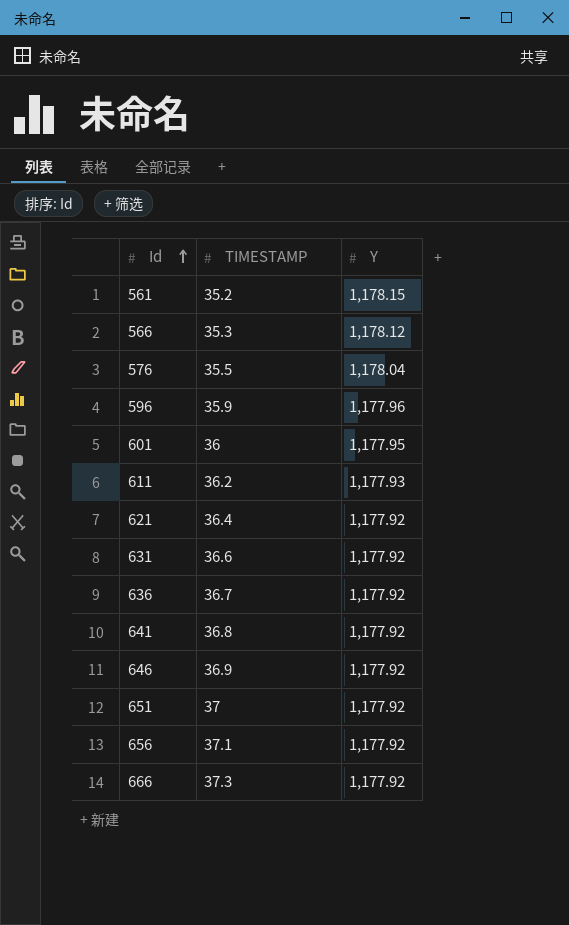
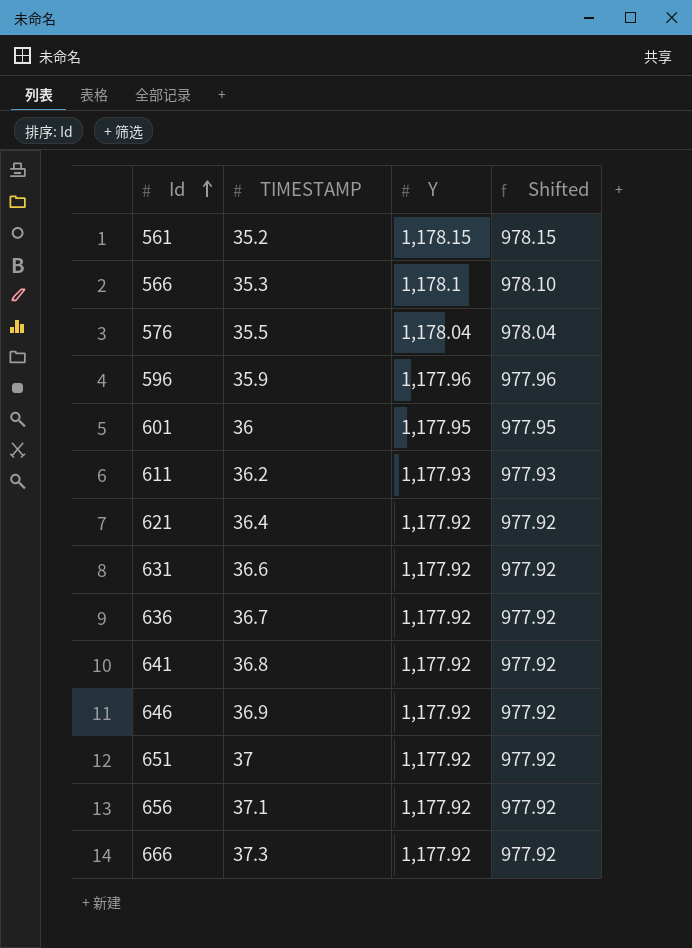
column Shifted | formula: none -> [Y] - 200
566 | Y: 1,178.12 -> 1,178.1

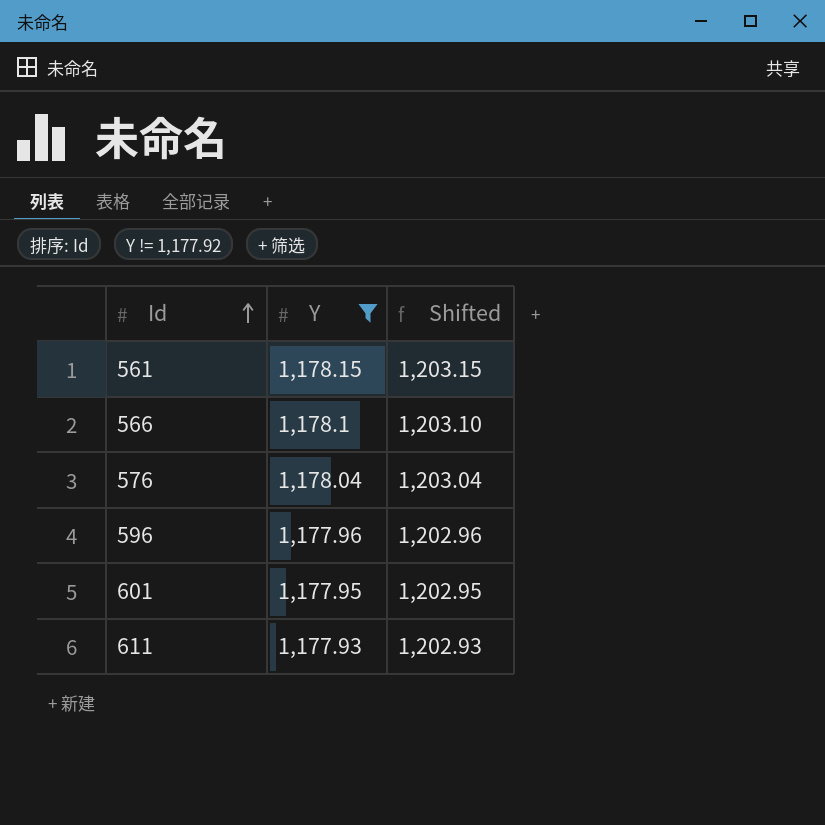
filter: none -> Y != 1,177.92
column TIMESTAMP | position: 2 -> none
column Shifted | formula: [Y] - 200 -> [Y] + 25

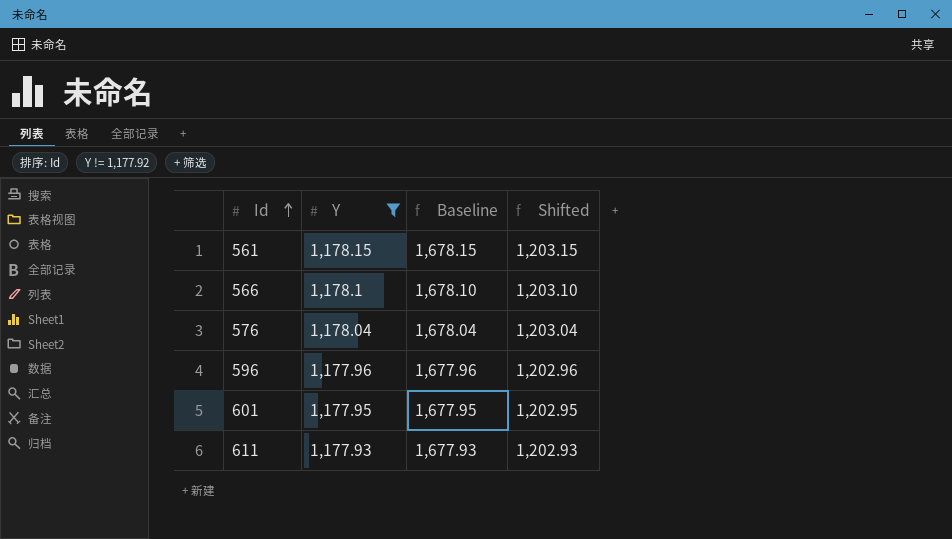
column Baseline | formula: none -> [Y] + 500

